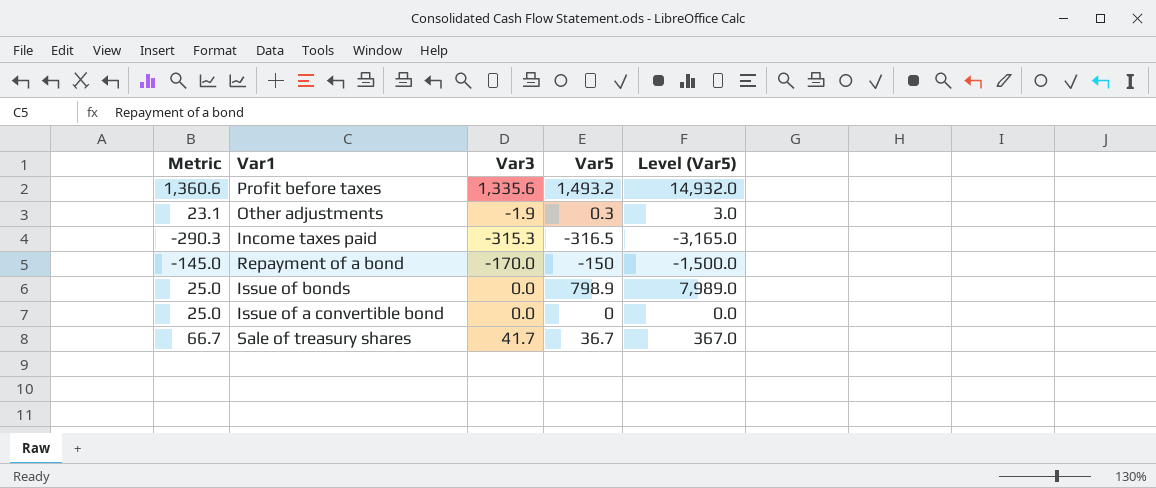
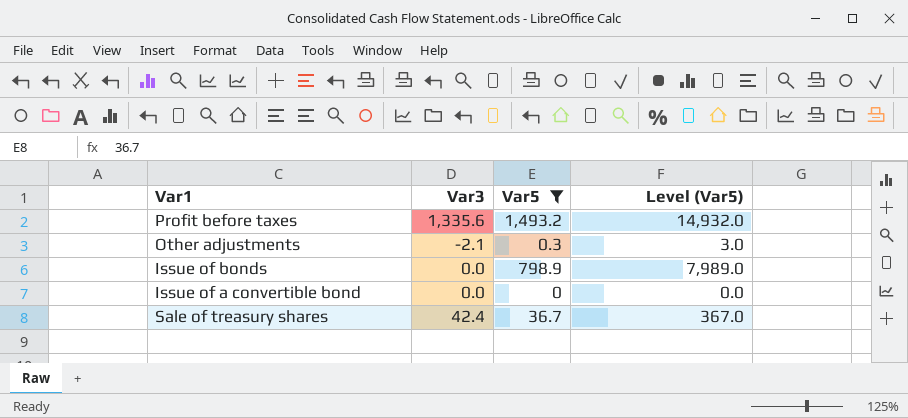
filter: none -> Var5 >= 0
column Metric | formula: [Var3] + 25 -> none
Other adjustments | Var3: -1.9 -> -2.1
Sale of treasury shares | Var3: 41.7 -> 42.4

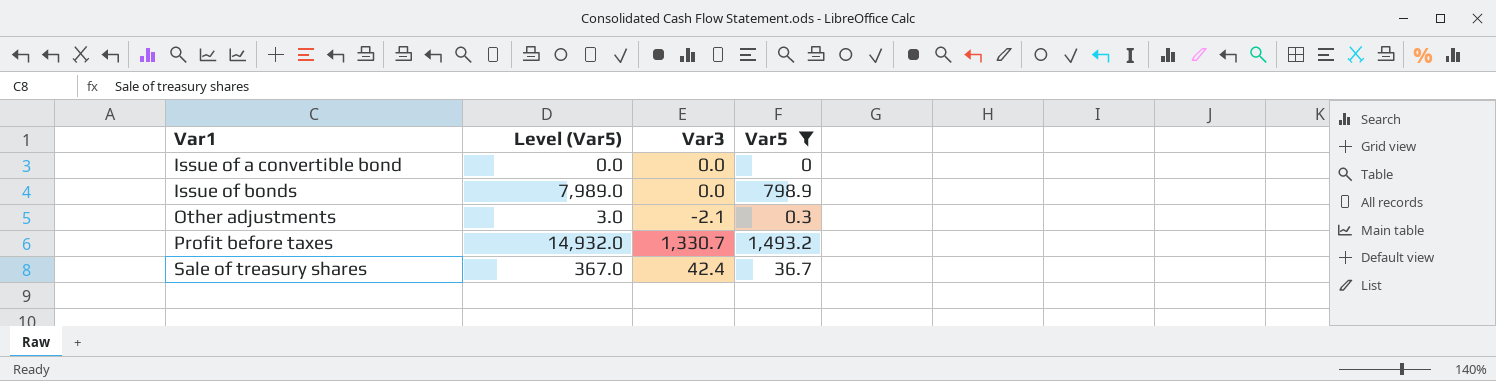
row order: none -> Var1 ascending
column Level (Var5) | position: 4 -> 2
Profit before taxes | Var3: 1,335.6 -> 1,330.7

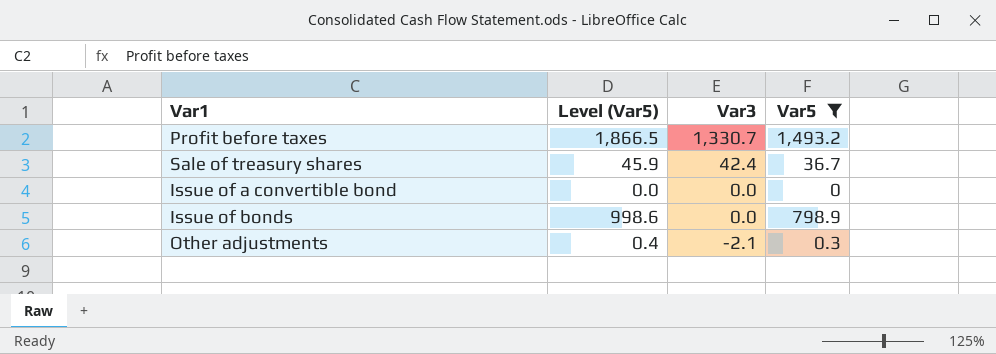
row order: Var1 ascending -> Var3 descending
column Level (Var5) | formula: [Var5] * 10 -> [Var5] * 1.25

